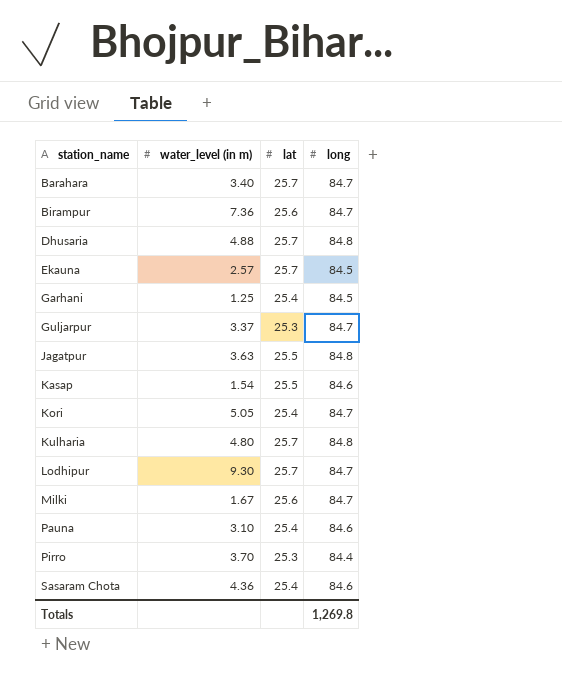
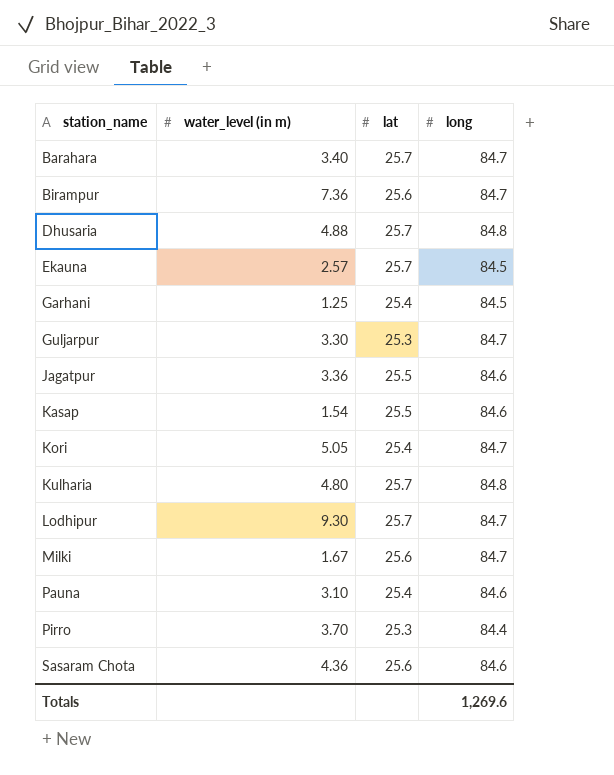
Guljarpur | water_level (in m): 3.37 -> 3.30
Jagatpur | water_level (in m): 3.63 -> 3.36
Jagatpur | long: 84.8 -> 84.6
Sasaram Chota | lat: 25.4 -> 25.6
Totals | long: 1,269.8 -> 1,269.6

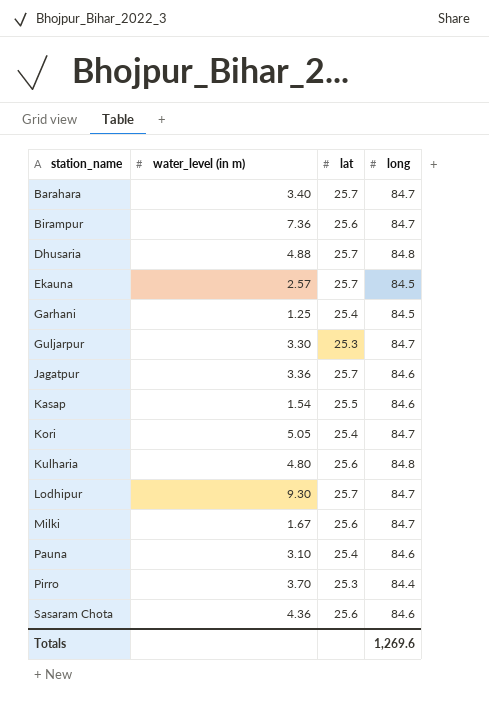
Jagatpur | lat: 25.5 -> 25.7
Kulharia | lat: 25.7 -> 25.6

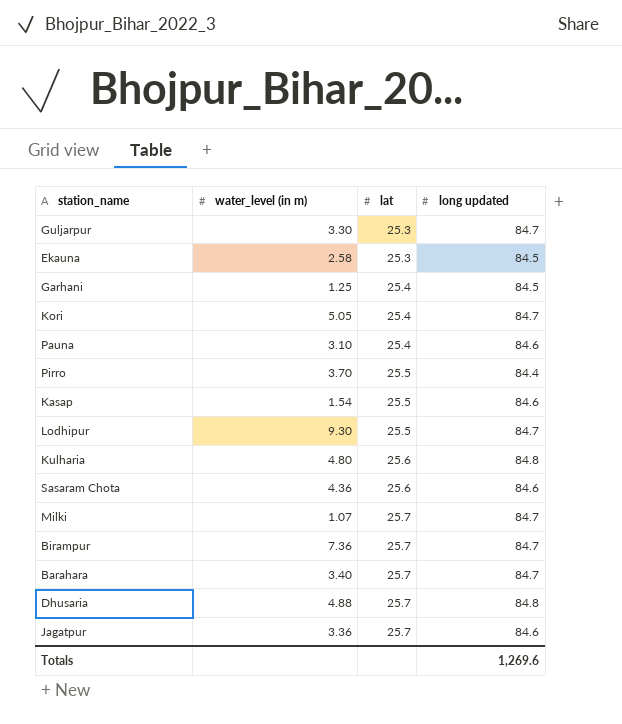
row order: station_name ascending -> lat ascending
column name: long -> long updated
Ekauna | water_level (in m): 2.57 -> 2.58
Ekauna | lat: 25.7 -> 25.3
Pirro | lat: 25.3 -> 25.5
Lodhipur | lat: 25.7 -> 25.5
Milki | water_level (in m): 1.67 -> 1.07
Milki | lat: 25.6 -> 25.7
Birampur | lat: 25.6 -> 25.7

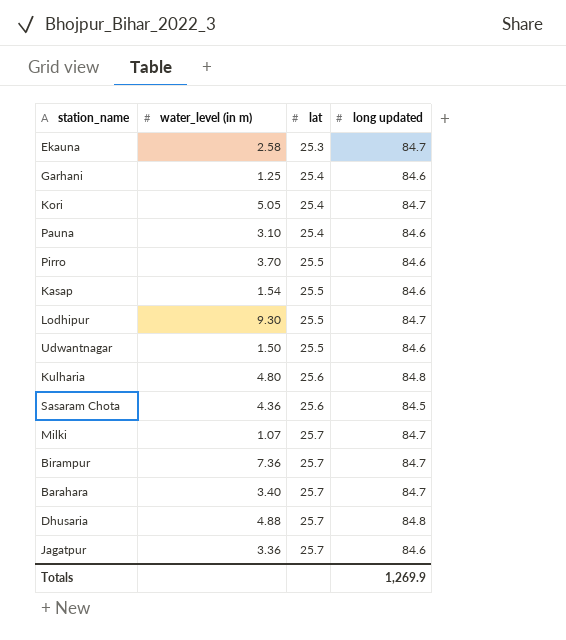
row Guljarpur: 3.30 | 25.3 | 84.7 -> none
Ekauna | long updated: 84.5 -> 84.7
Garhani | long updated: 84.5 -> 84.6
Pirro | long updated: 84.4 -> 84.6
row Udwantnagar: none -> 1.50 | 25.5 | 84.6
Sasaram Chota | long updated: 84.6 -> 84.5
Totals | long updated: 1,269.6 -> 1,269.9

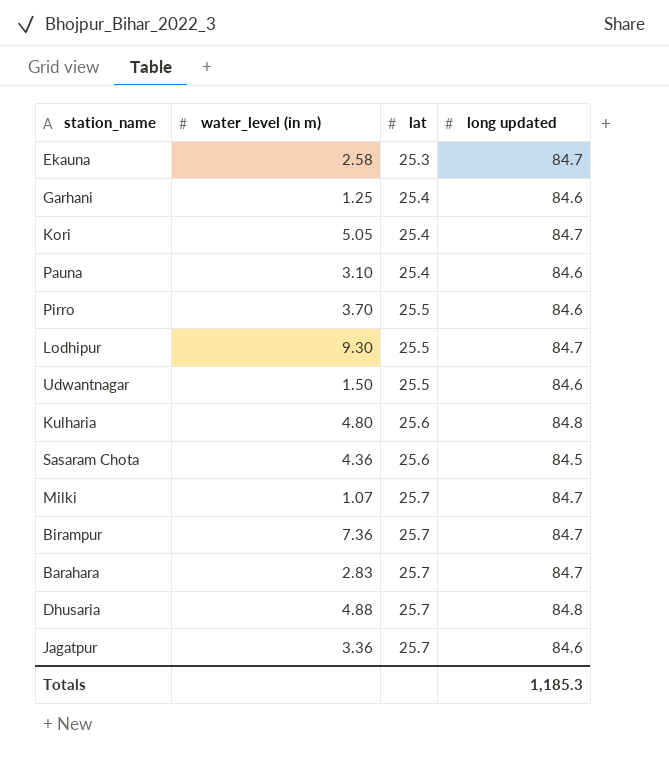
row Kasap: 1.54 | 25.5 | 84.6 -> none
Barahara | water_level (in m): 3.40 -> 2.83
Totals | long updated: 1,269.9 -> 1,185.3

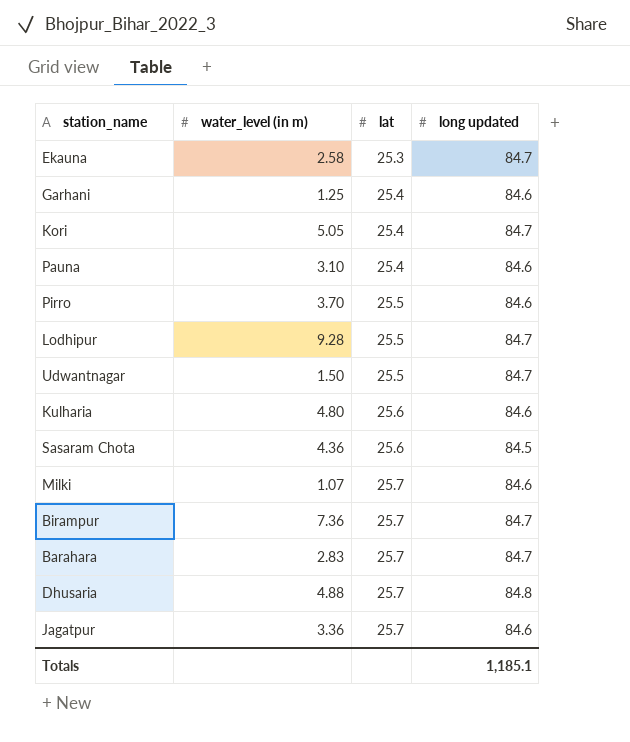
Lodhipur | water_level (in m): 9.30 -> 9.28
Udwantnagar | long updated: 84.6 -> 84.7
Kulharia | long updated: 84.8 -> 84.6
Milki | long updated: 84.7 -> 84.6
Totals | long updated: 1,185.3 -> 1,185.1

